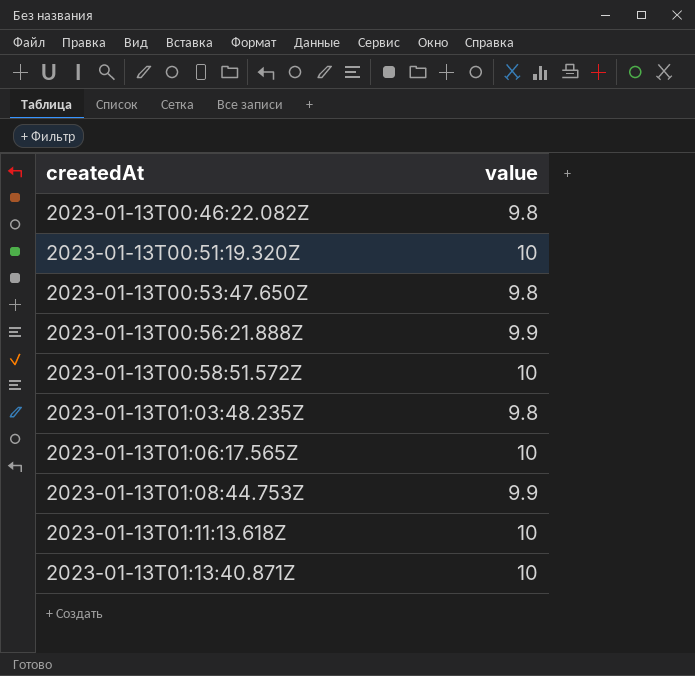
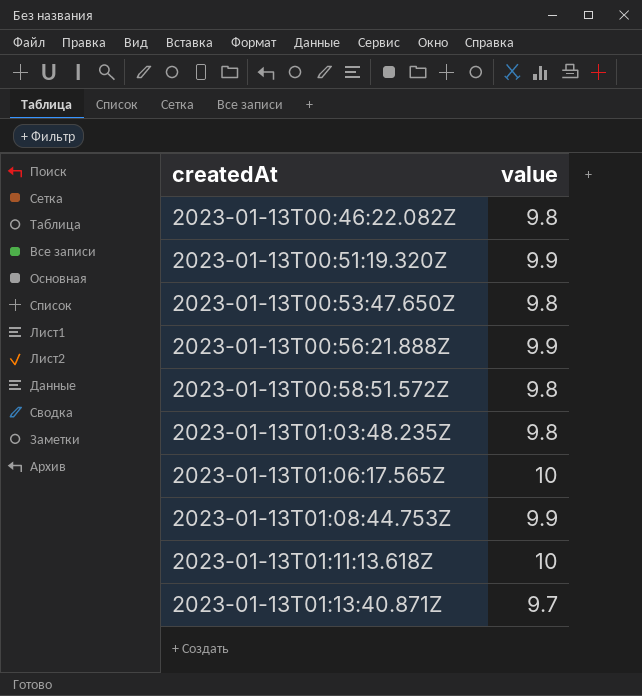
2023-01-13T00:51:19.320Z | value: 10 -> 9.9
2023-01-13T00:58:51.572Z | value: 10 -> 9.8
2023-01-13T01:13:40.871Z | value: 10 -> 9.7

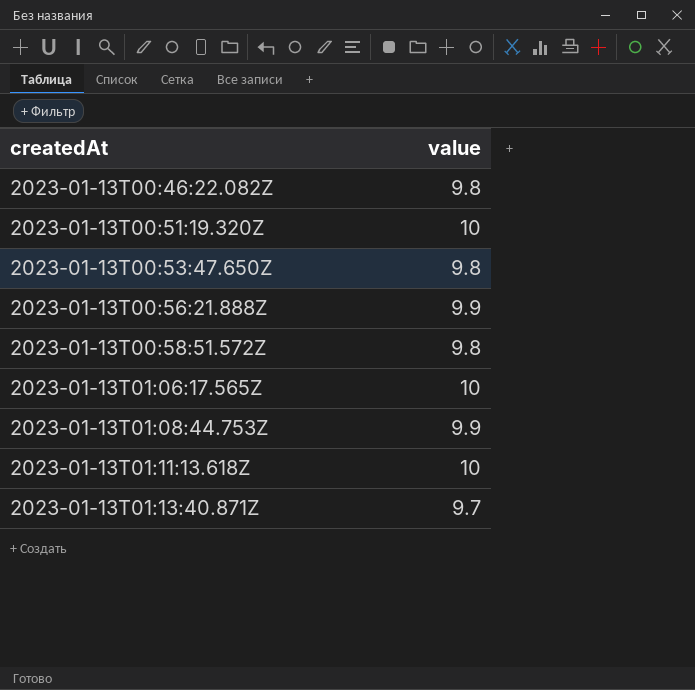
row 2023-01-13T01:03:48.235Z: 9.8 -> none
2023-01-13T00:51:19.320Z | value: 9.9 -> 10

